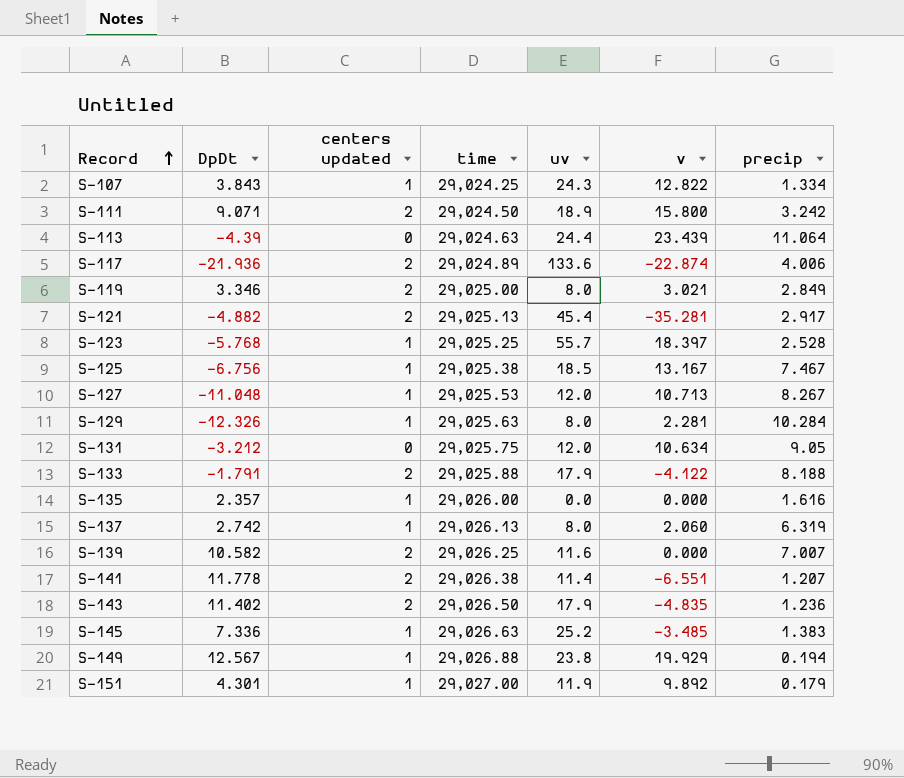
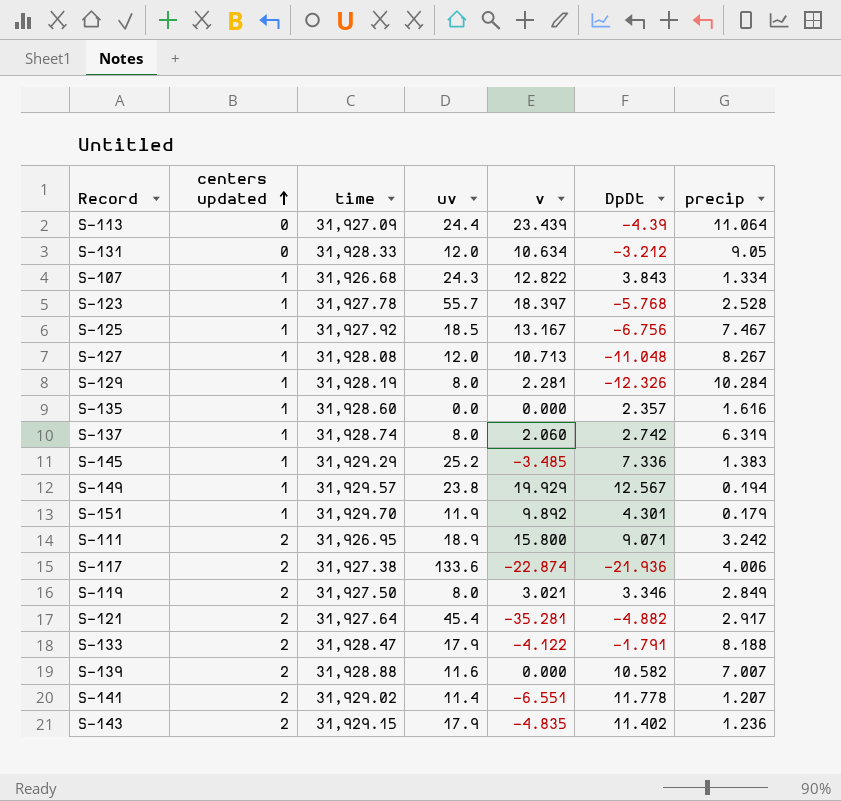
row order: Record ascending -> centers updated ascending
column DpDt | position: 2 -> 6
S-113 | time: 29,024.63 -> 31,927.09
S-131 | time: 29,025.75 -> 31,928.33
S-107 | time: 29,024.25 -> 31,926.68
S-123 | time: 29,025.25 -> 31,927.78
S-125 | time: 29,025.38 -> 31,927.92
S-127 | time: 29,025.53 -> 31,928.08
S-129 | time: 29,025.63 -> 31,928.19
S-135 | time: 29,026.00 -> 31,928.60
S-137 | time: 29,026.13 -> 31,928.74
S-145 | time: 29,026.63 -> 31,929.29
S-149 | time: 29,026.88 -> 31,929.57
S-151 | time: 29,027.00 -> 31,929.70
S-111 | time: 29,024.50 -> 31,926.95
S-117 | time: 29,024.89 -> 31,927.38
S-119 | time: 29,025.00 -> 31,927.50
S-121 | time: 29,025.13 -> 31,927.64
S-133 | time: 29,025.88 -> 31,928.47
S-139 | time: 29,026.25 -> 31,928.88
S-141 | time: 29,026.38 -> 31,929.02
S-143 | time: 29,026.50 -> 31,929.15

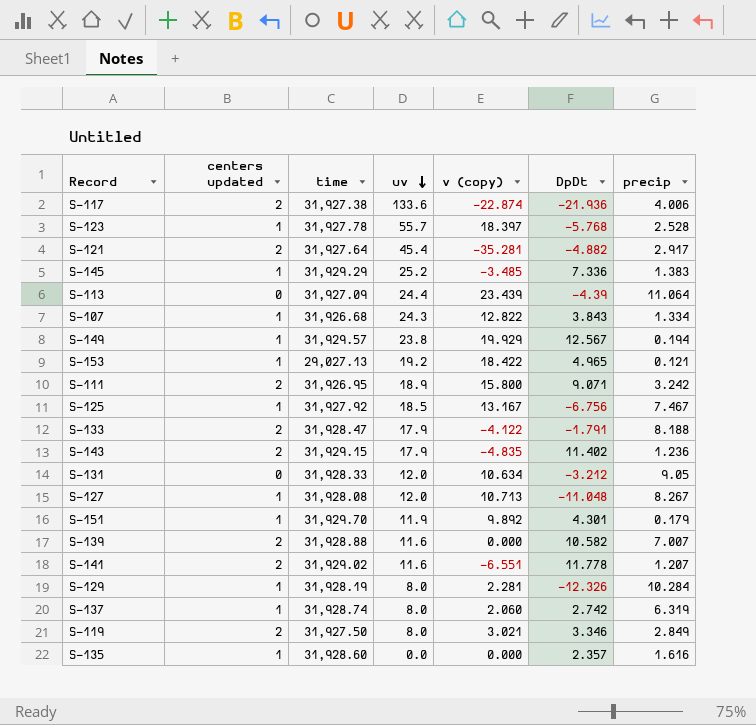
row order: centers updated ascending -> uv descending
column name: v -> v (copy)
row S-153: none -> 1 | 29,027.13 | 19.2 | 18.422 | 4.965 | 0.121
S-141 | uv: 11.4 -> 11.6

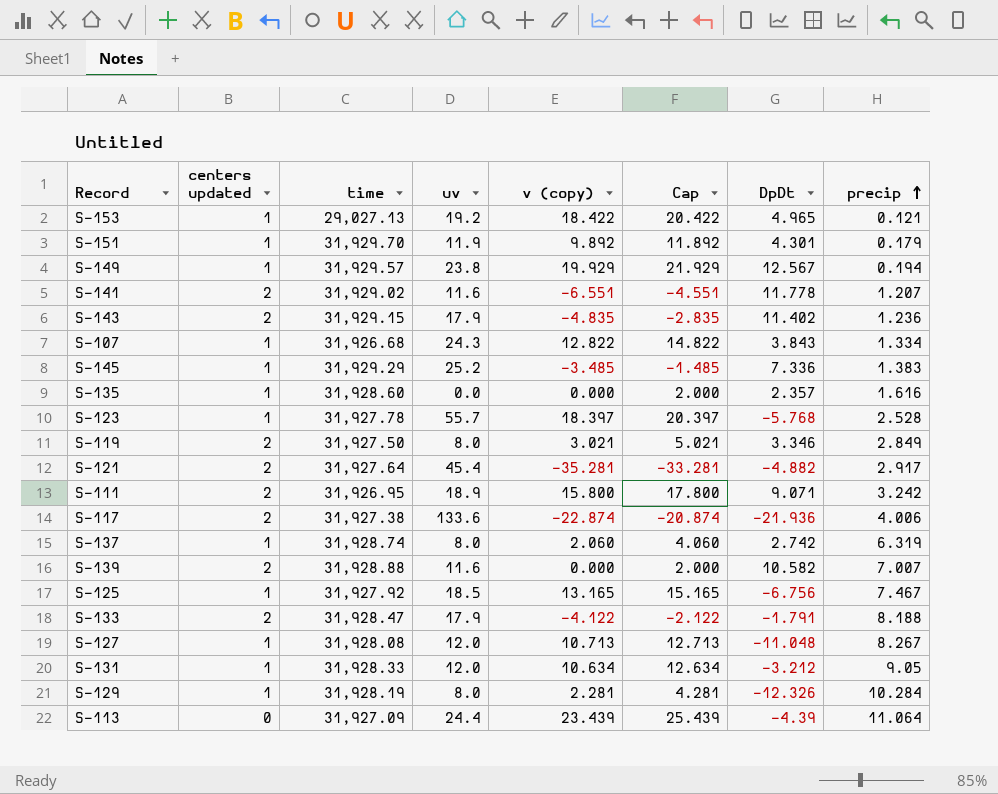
row order: uv descending -> precip ascending
column Cap | formula: none -> [v (copy)] + 2
S-125 | v (copy): 13.167 -> 13.165
S-131 | centers updated: 0 -> 1

